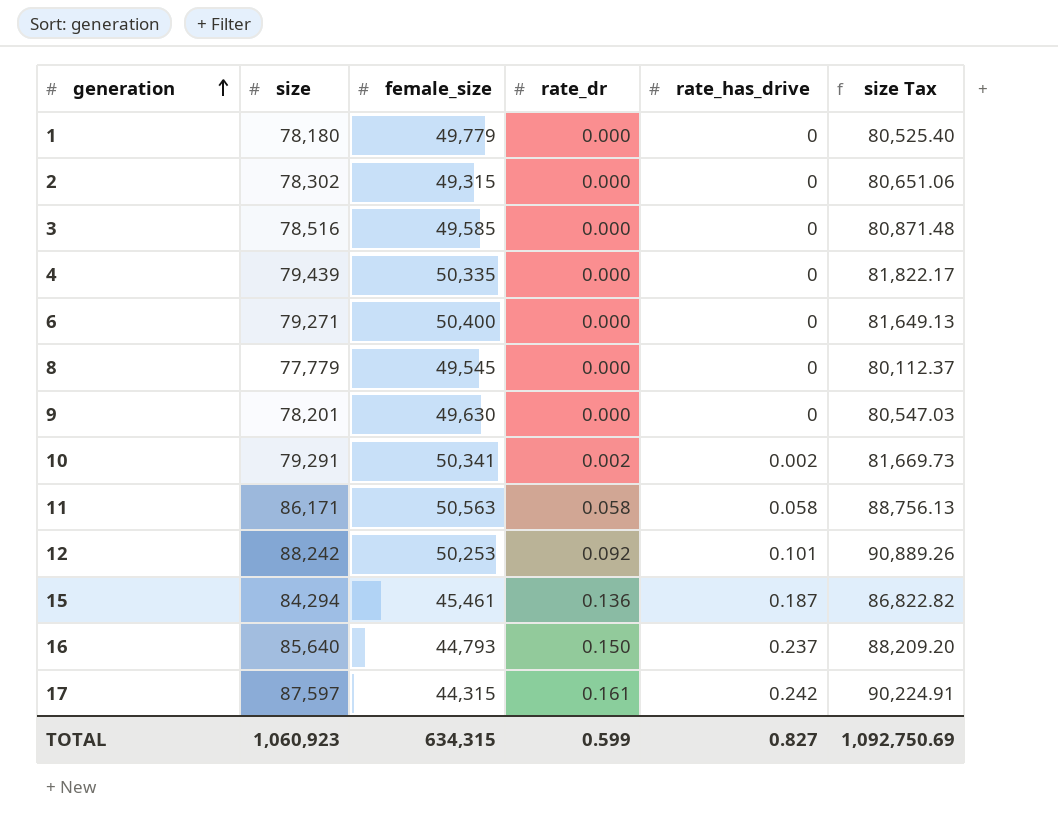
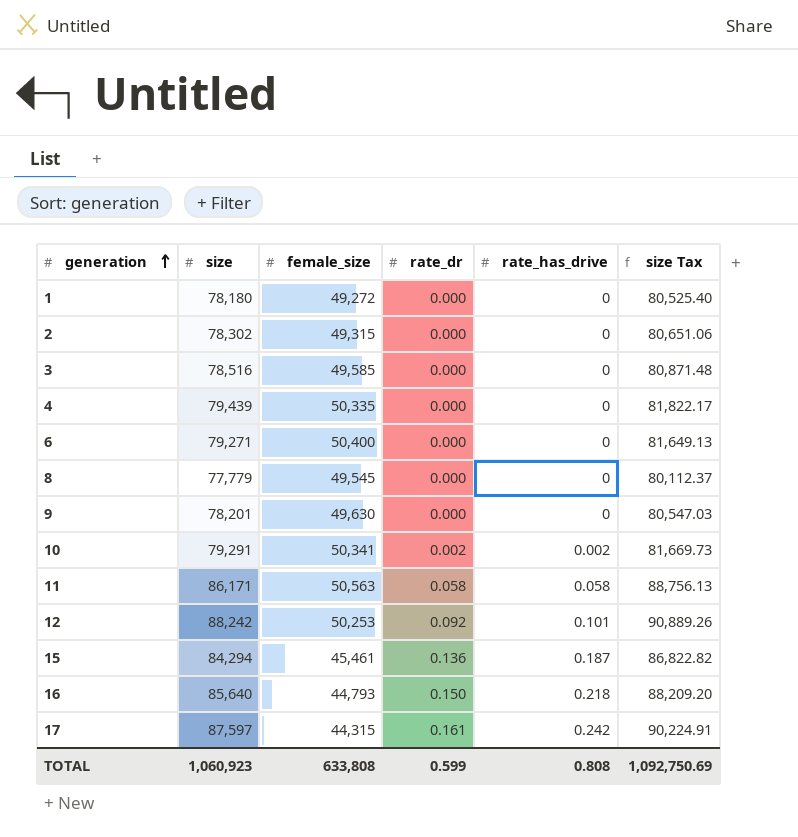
1 | female_size: 49,779 -> 49,272
16 | rate_has_drive: 0.237 -> 0.218
TOTAL | female_size: 634,315 -> 633,808
TOTAL | rate_has_drive: 0.827 -> 0.808

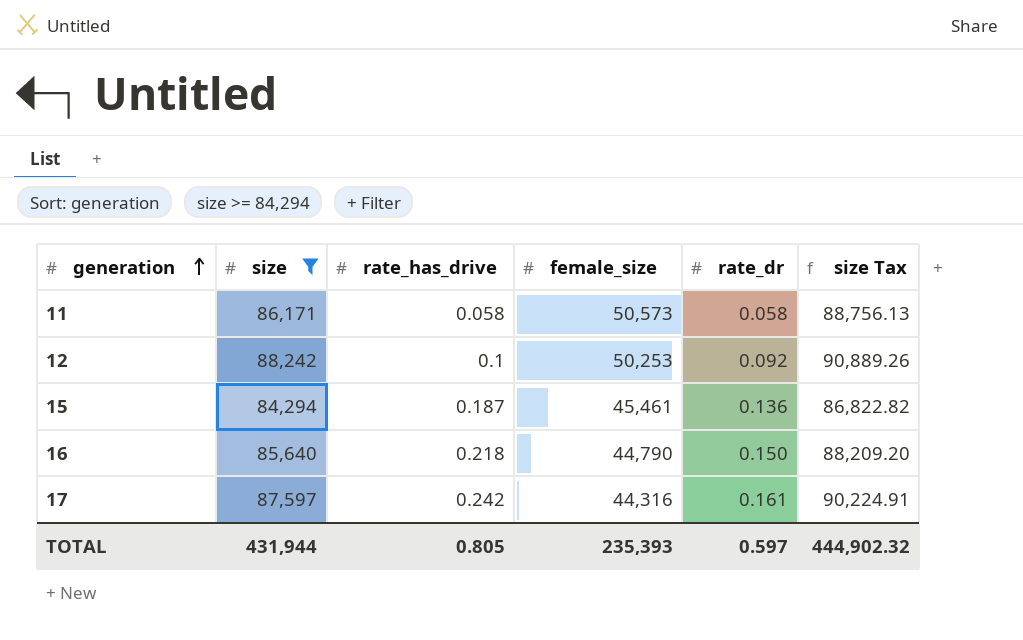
filter: none -> size >= 84,294
column rate_has_drive | position: 5 -> 3
11 | female_size: 50,563 -> 50,573
12 | rate_has_drive: 0.101 -> 0.1
16 | female_size: 44,793 -> 44,790
17 | female_size: 44,315 -> 44,316
TOTAL | size: 1,060,923 -> 431,944
TOTAL | rate_has_drive: 0.808 -> 0.805
TOTAL | female_size: 633,808 -> 235,393
TOTAL | rate_dr: 0.599 -> 0.597
TOTAL | size Tax: 1,092,750.69 -> 444,902.32

